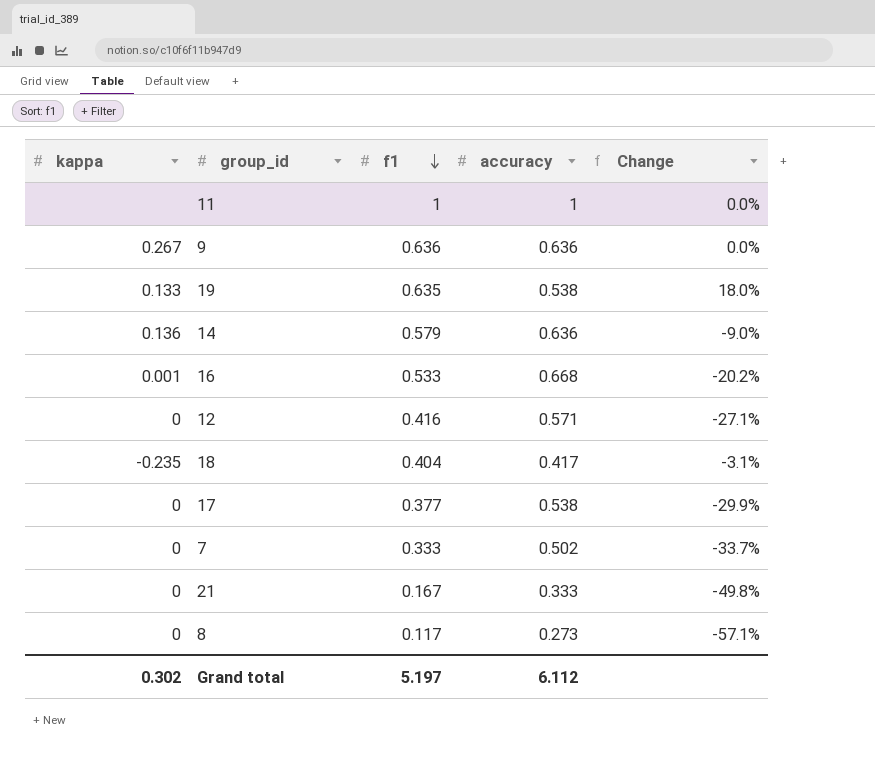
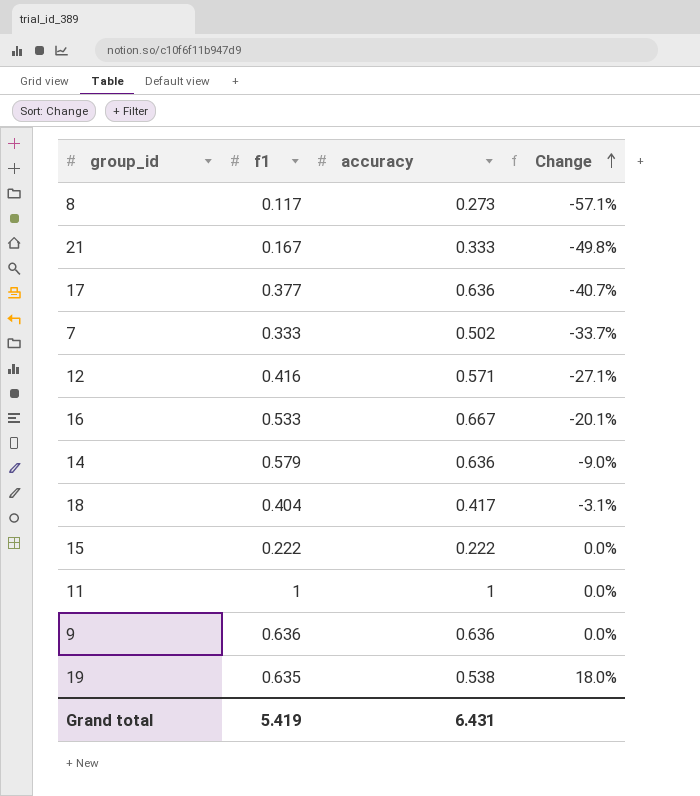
row order: f1 descending -> Change ascending
column kappa | position: 1 -> none
17 | accuracy: 0.538 -> 0.636
17 | Change: -29.9% -> -40.7%
16 | accuracy: 0.668 -> 0.667
16 | Change: -20.2% -> -20.1%
row 15: none -> 0.222 | 0.222 | 0.0%
Grand total | f1: 5.197 -> 5.419
Grand total | accuracy: 6.112 -> 6.431

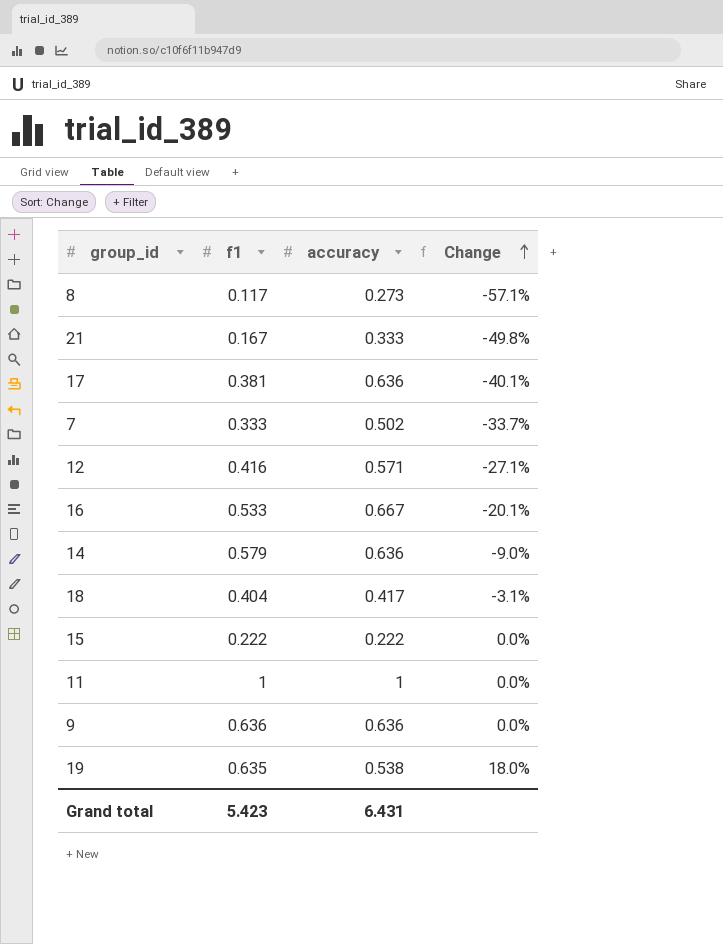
17 | f1: 0.377 -> 0.381
17 | Change: -40.7% -> -40.1%
Grand total | f1: 5.419 -> 5.423

